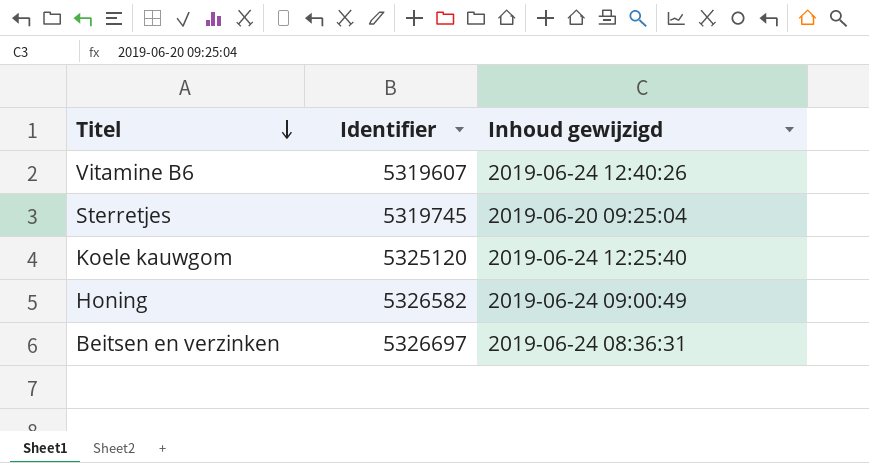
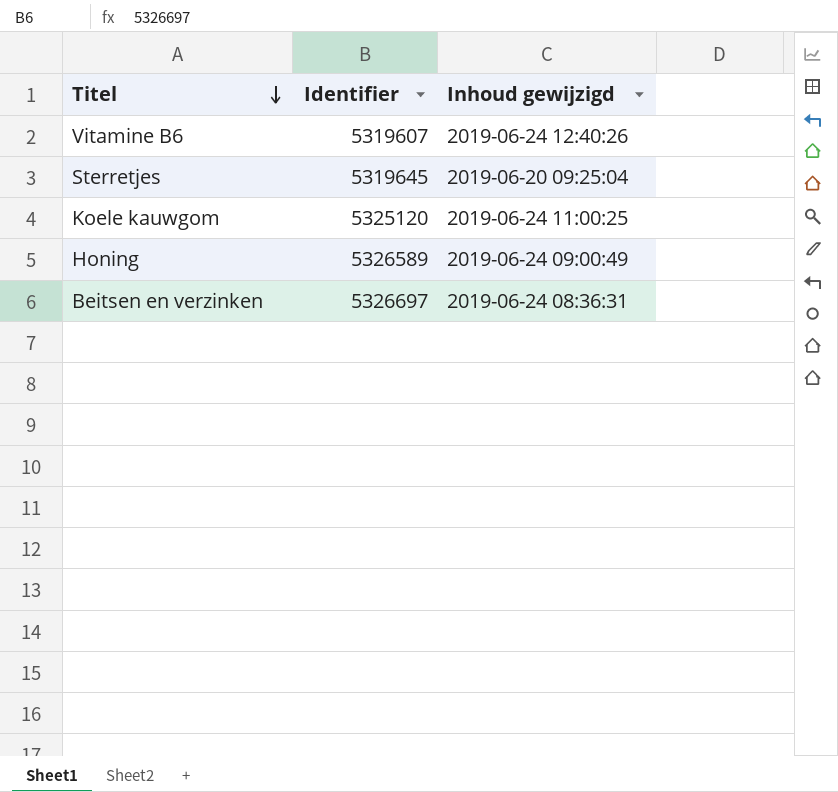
Sterretjes | Identifier: 5319745 -> 5319645
Koele kauwgom | Inhoud gewijzigd: 2019-06-24 12:25:40 -> 2019-06-24 11:00:25
Honing | Identifier: 5326582 -> 5326589

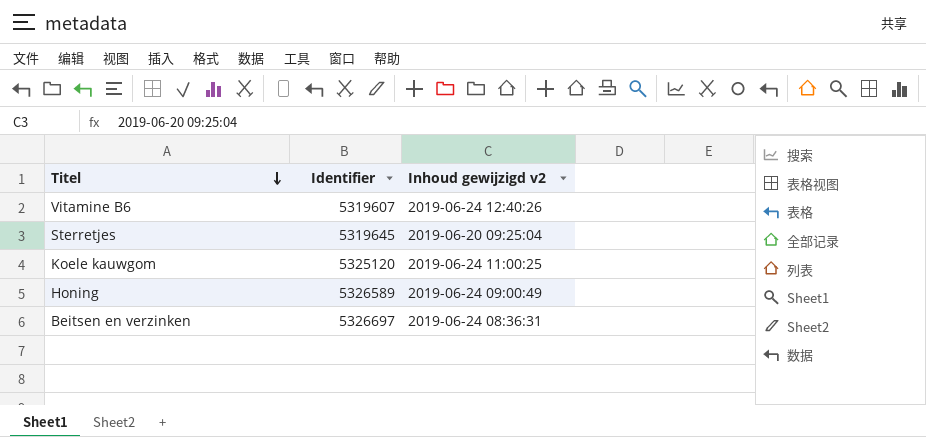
column name: Inhoud gewijzigd -> Inhoud gewijzigd v2

